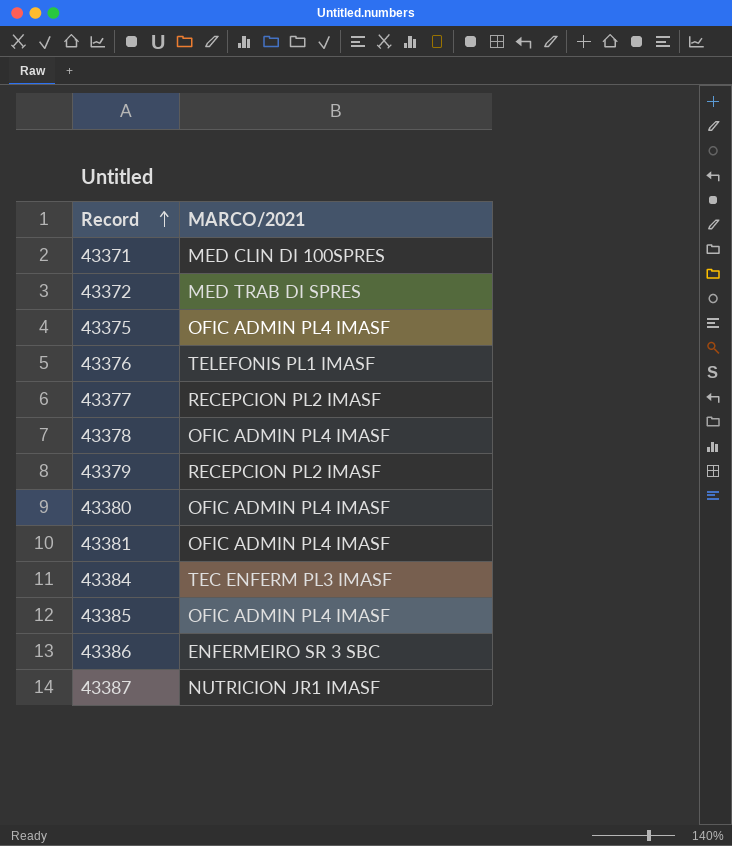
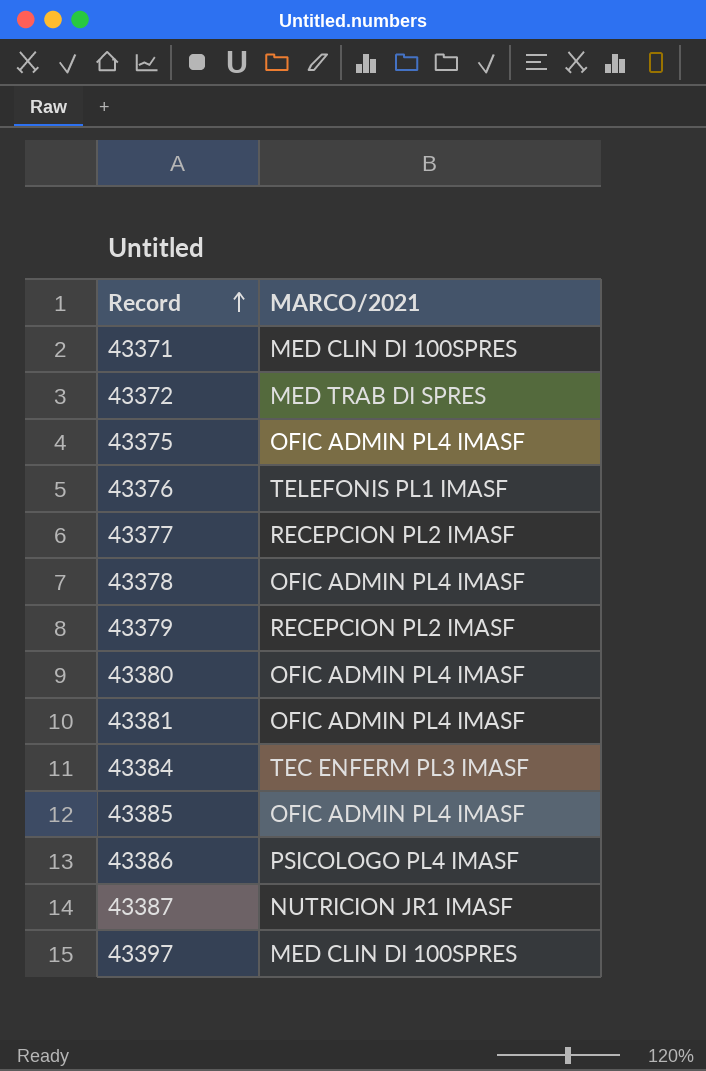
43386 | MARCO/2021: ENFERMEIRO SR 3 SBC -> PSICOLOGO PL4 IMASF
row 43397: none -> MED CLIN DI 100SPRES

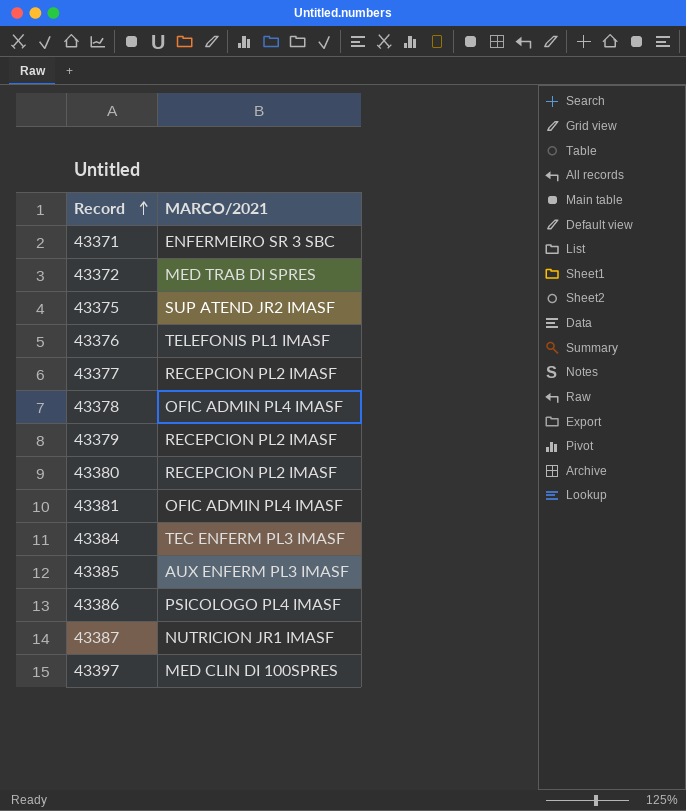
43371 | MARCO/2021: MED CLIN DI 100SPRES -> ENFERMEIRO SR 3 SBC
43375 | MARCO/2021: OFIC ADMIN PL4 IMASF -> SUP ATEND JR2 IMASF
43380 | MARCO/2021: OFIC ADMIN PL4 IMASF -> RECEPCION PL2 IMASF
43385 | MARCO/2021: OFIC ADMIN PL4 IMASF -> AUX ENFERM PL3 IMASF

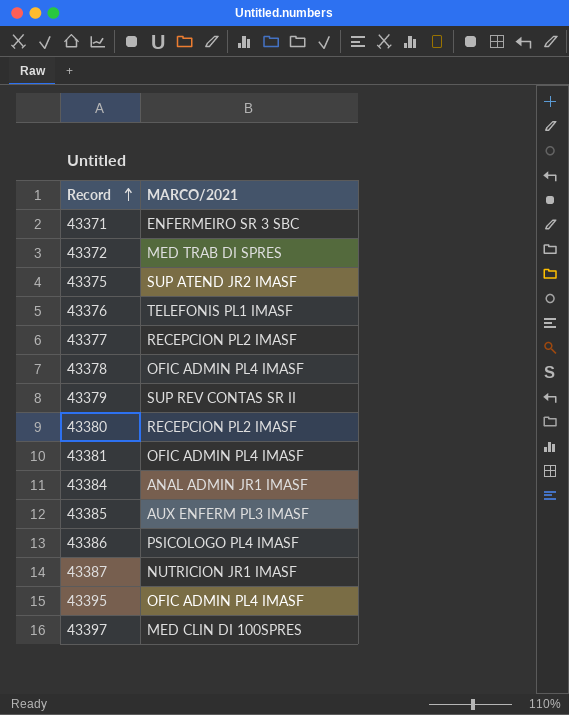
43379 | MARCO/2021: RECEPCION PL2 IMASF -> SUP REV CONTAS SR II
43384 | MARCO/2021: TEC ENFERM PL3 IMASF -> ANAL ADMIN JR1 IMASF
row 43395: none -> OFIC ADMIN PL4 IMASF

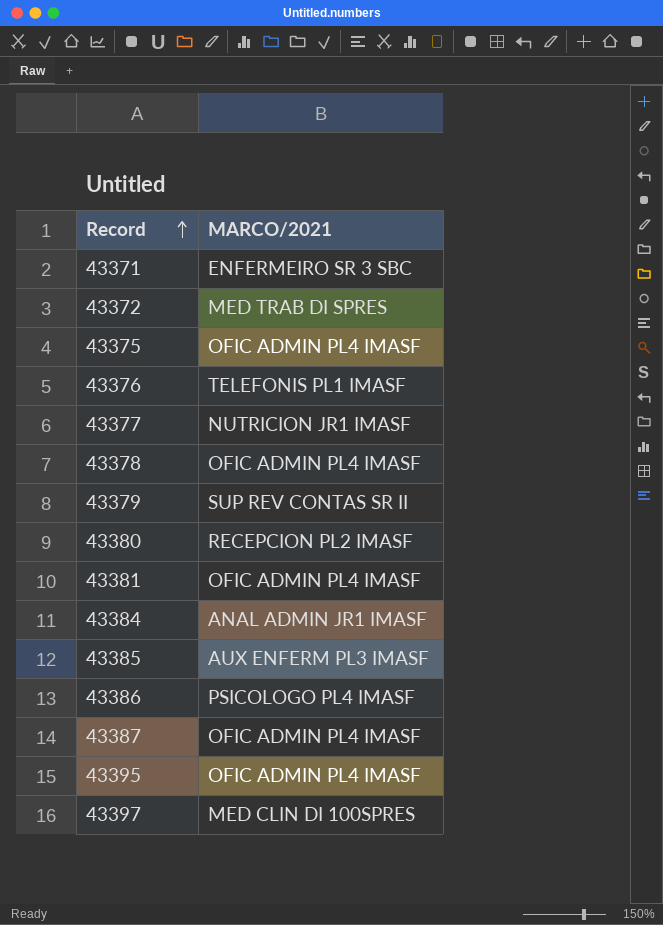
43375 | MARCO/2021: SUP ATEND JR2 IMASF -> OFIC ADMIN PL4 IMASF
43377 | MARCO/2021: RECEPCION PL2 IMASF -> NUTRICION JR1 IMASF
43387 | MARCO/2021: NUTRICION JR1 IMASF -> OFIC ADMIN PL4 IMASF

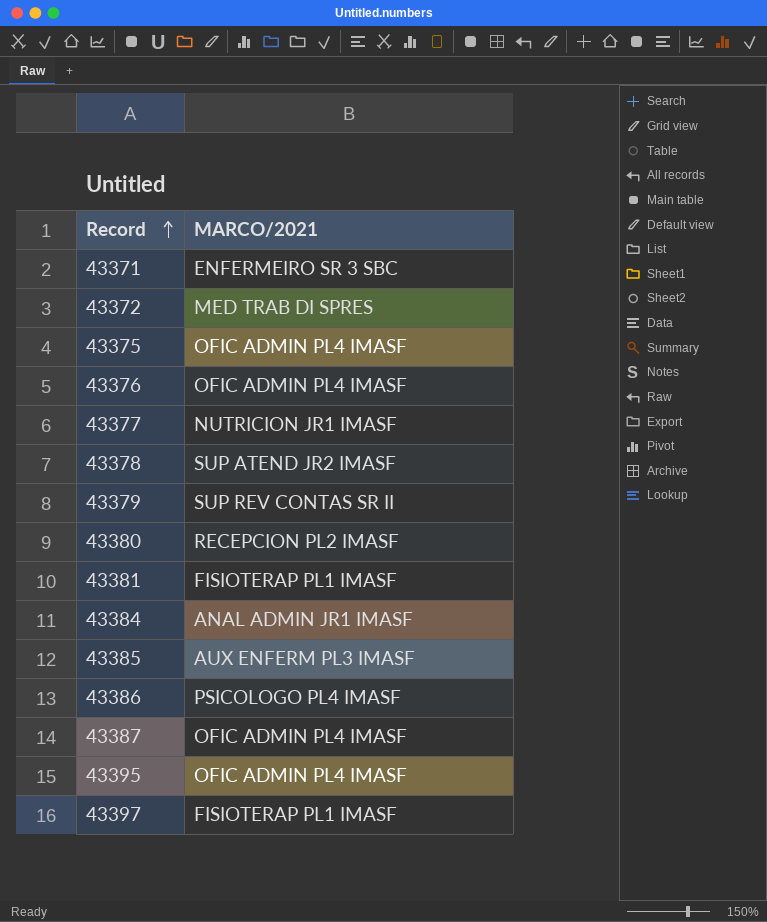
43376 | MARCO/2021: TELEFONIS PL1 IMASF -> OFIC ADMIN PL4 IMASF
43378 | MARCO/2021: OFIC ADMIN PL4 IMASF -> SUP ATEND JR2 IMASF
43381 | MARCO/2021: OFIC ADMIN PL4 IMASF -> FISIOTERAP PL1 IMASF
43397 | MARCO/2021: MED CLIN DI 100SPRES -> FISIOTERAP PL1 IMASF

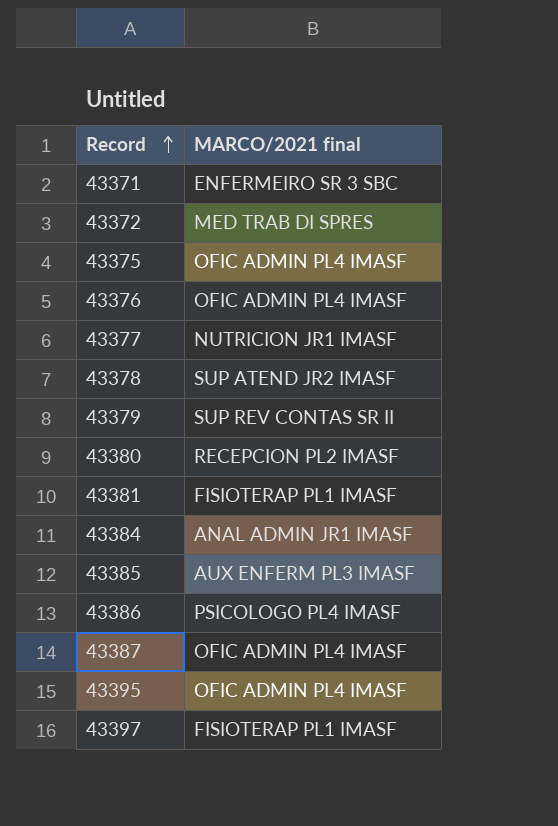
column name: MARCO/2021 -> MARCO/2021 final

